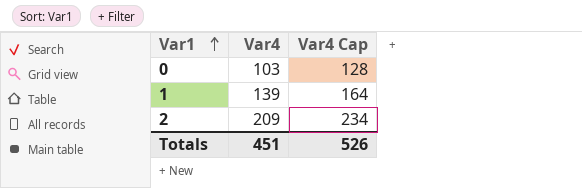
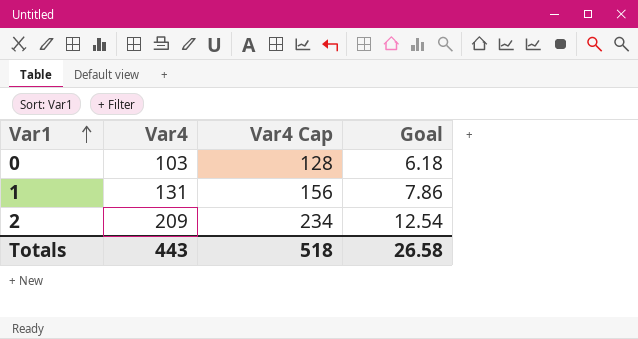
column Goal | formula: none -> [Var4] * 0.06
1 | Var4: 139 -> 131
1 | Var4 Cap: 164 -> 156
Totals | Var4: 451 -> 443
Totals | Var4 Cap: 526 -> 518

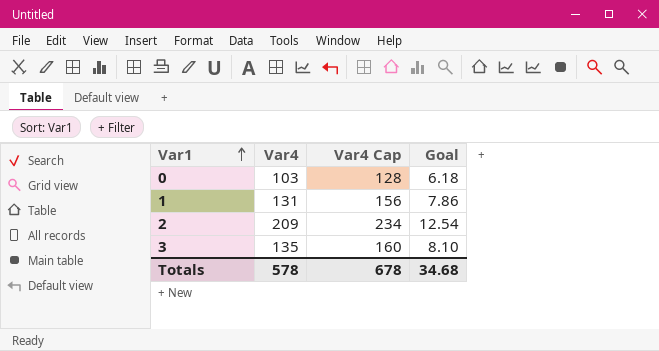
row 3: none -> 135 | 160 | 8.10
Totals | Var4: 443 -> 578
Totals | Var4 Cap: 518 -> 678
Totals | Goal: 26.58 -> 34.68

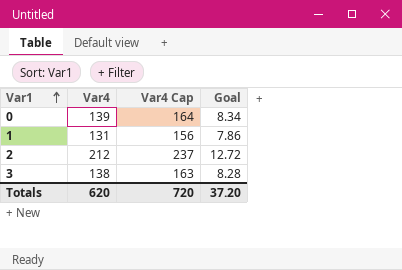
0 | Var4: 103 -> 139
0 | Var4 Cap: 128 -> 164
0 | Goal: 6.18 -> 8.34
2 | Var4: 209 -> 212
2 | Var4 Cap: 234 -> 237
2 | Goal: 12.54 -> 12.72
3 | Var4: 135 -> 138
3 | Var4 Cap: 160 -> 163
3 | Goal: 8.10 -> 8.28
Totals | Var4: 578 -> 620
Totals | Var4 Cap: 678 -> 720
Totals | Goal: 34.68 -> 37.20

